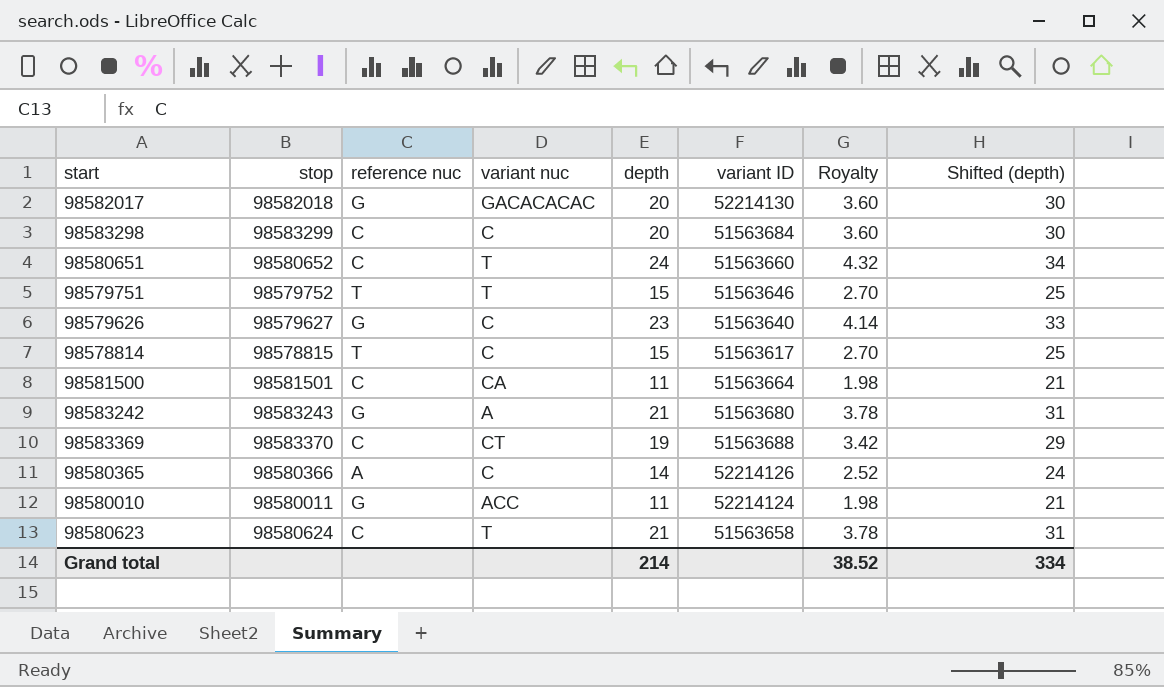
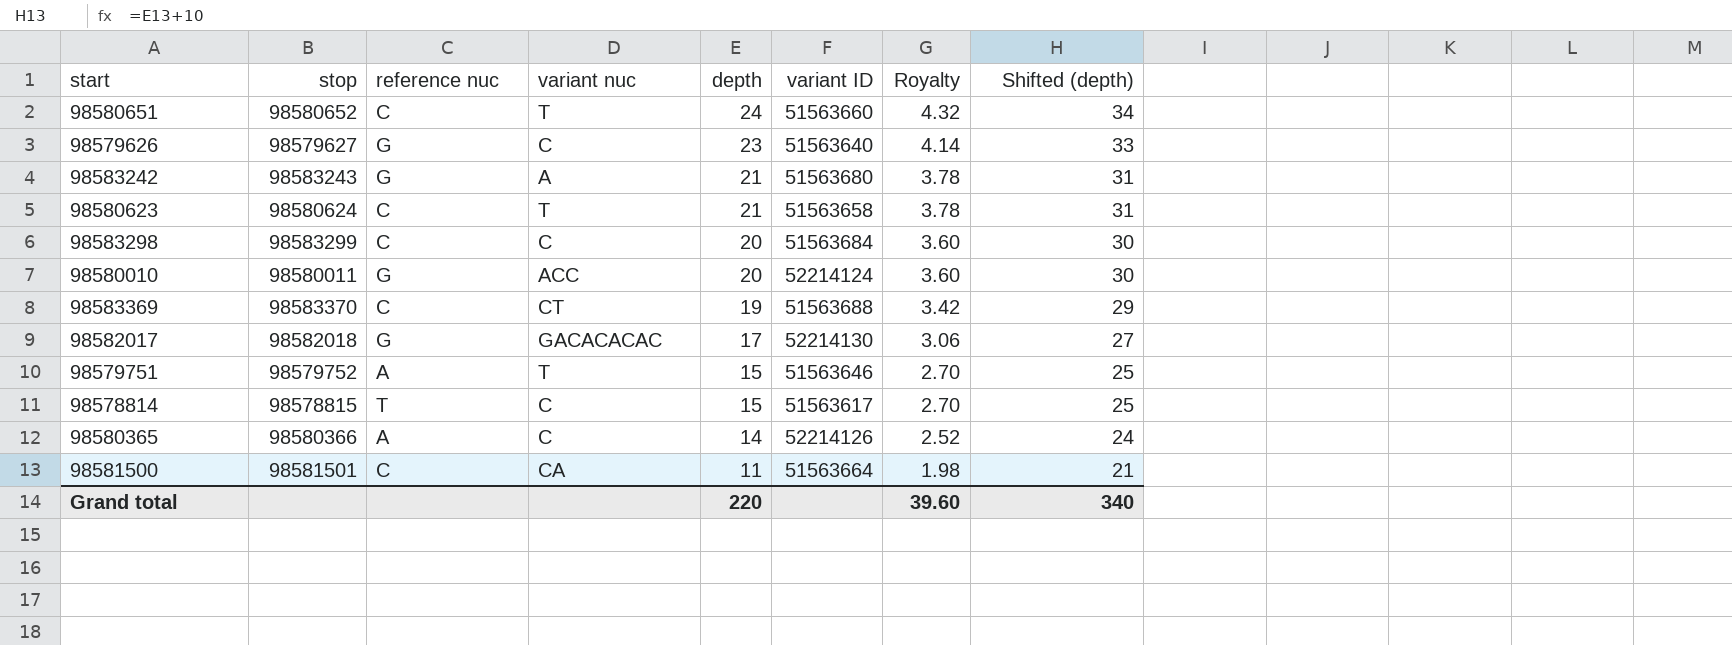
row order: none -> depth descending
98580010 | depth: 11 -> 20
98580010 | Royalty: 1.98 -> 3.60
98580010 | Shifted (depth): 21 -> 30
98582017 | depth: 20 -> 17
98582017 | Royalty: 3.60 -> 3.06
98582017 | Shifted (depth): 30 -> 27
98579751 | reference nuc: T -> A
Grand total | depth: 214 -> 220
Grand total | Royalty: 38.52 -> 39.60
Grand total | Shifted (depth): 334 -> 340

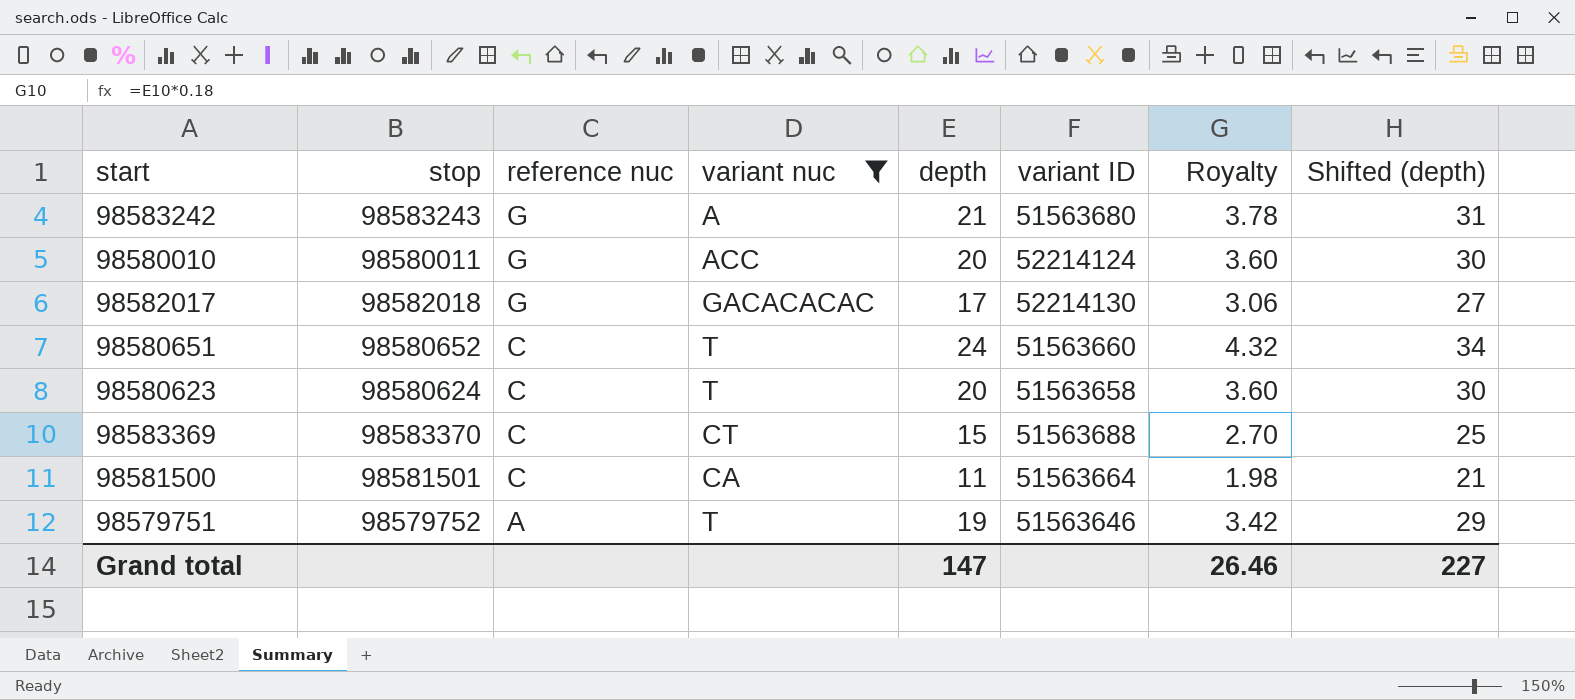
filter: none -> variant nuc != C
row order: depth descending -> reference nuc descending
98580623 | depth: 21 -> 20
98580623 | Royalty: 3.78 -> 3.60
98580623 | Shifted (depth): 31 -> 30
98583369 | depth: 19 -> 15
98583369 | Royalty: 3.42 -> 2.70
98583369 | Shifted (depth): 29 -> 25
98579751 | depth: 15 -> 19
98579751 | Royalty: 2.70 -> 3.42
98579751 | Shifted (depth): 25 -> 29
Grand total | depth: 220 -> 147
Grand total | Royalty: 39.60 -> 26.46
Grand total | Shifted (depth): 340 -> 227

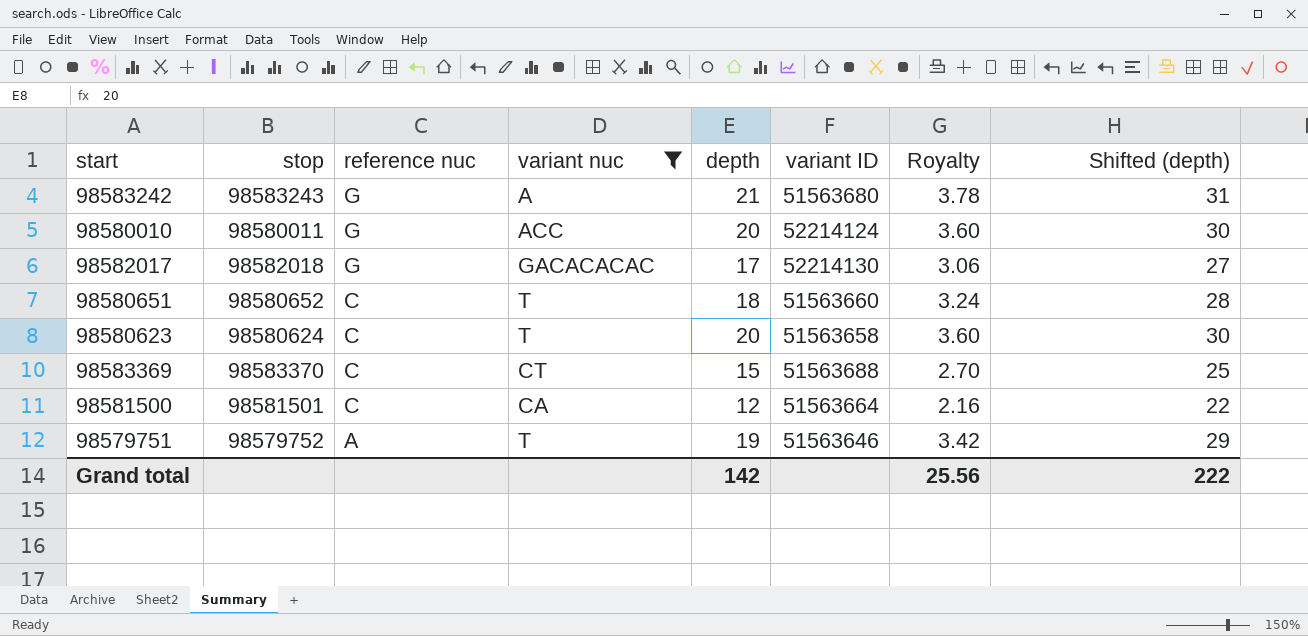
98580651 | depth: 24 -> 18
98580651 | Royalty: 4.32 -> 3.24
98580651 | Shifted (depth): 34 -> 28
98581500 | depth: 11 -> 12
98581500 | Royalty: 1.98 -> 2.16
98581500 | Shifted (depth): 21 -> 22
Grand total | depth: 147 -> 142
Grand total | Royalty: 26.46 -> 25.56
Grand total | Shifted (depth): 227 -> 222

